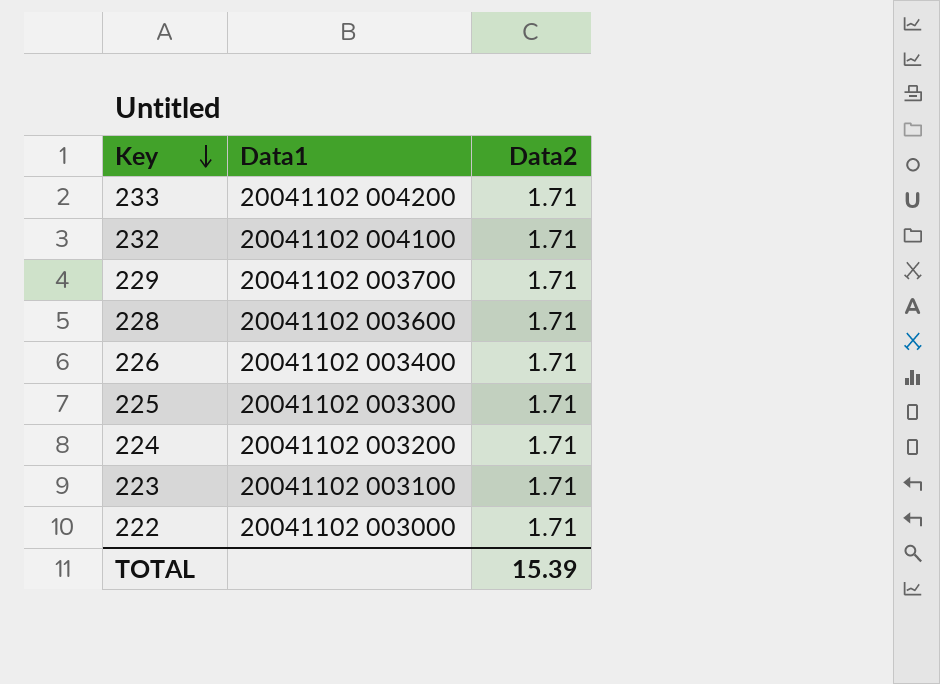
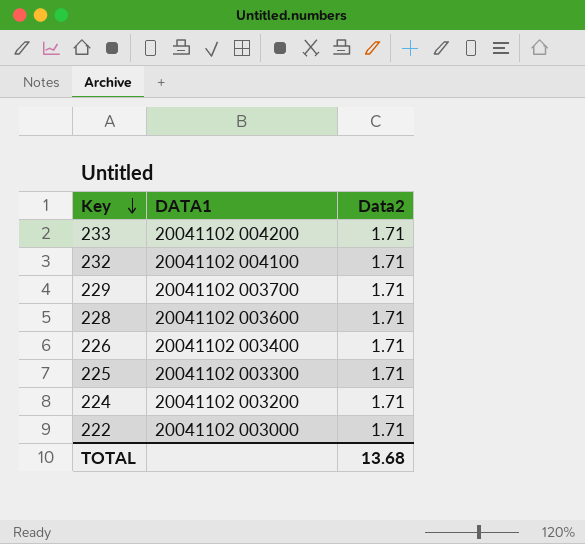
column name: Data1 -> DATA1
row 223: 20041102 003100 | 1.71 -> none
TOTAL | Data2: 15.39 -> 13.68

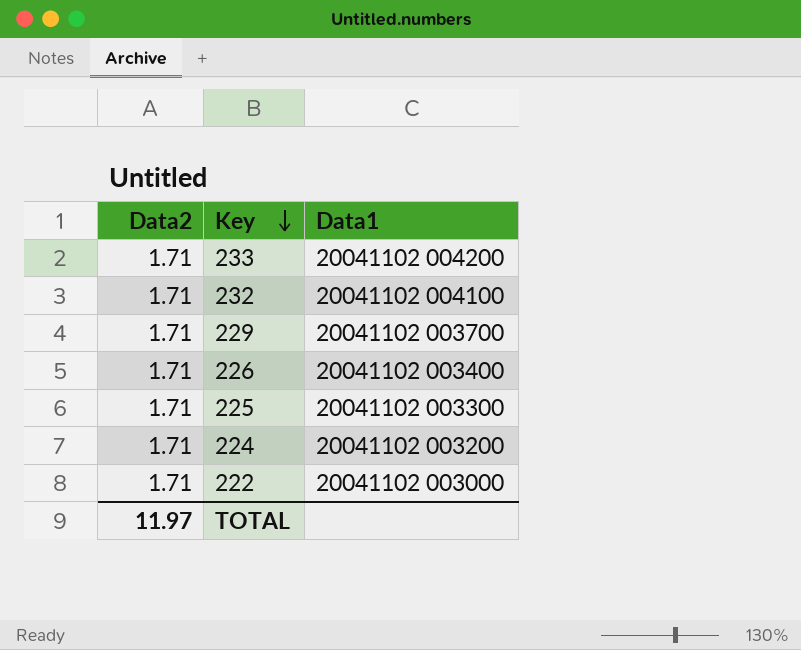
column Data2 | position: 3 -> 1
column name: DATA1 -> Data1
row 228: 20041102 003600 | 1.71 -> none
TOTAL | Data2: 13.68 -> 11.97

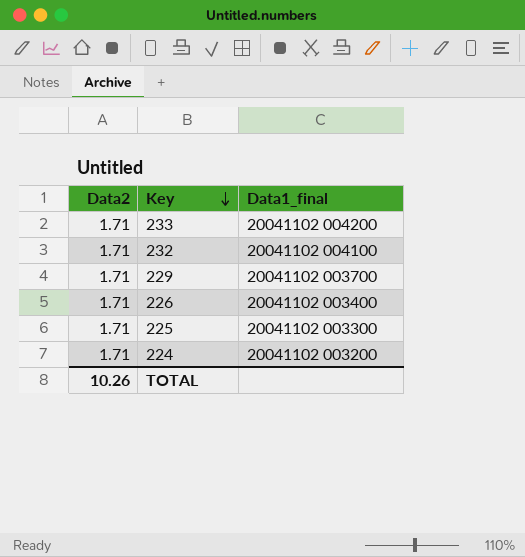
column name: Data1 -> Data1_final
row 222: 1.71 | 20041102 003000 -> none
TOTAL | Data2: 11.97 -> 10.26

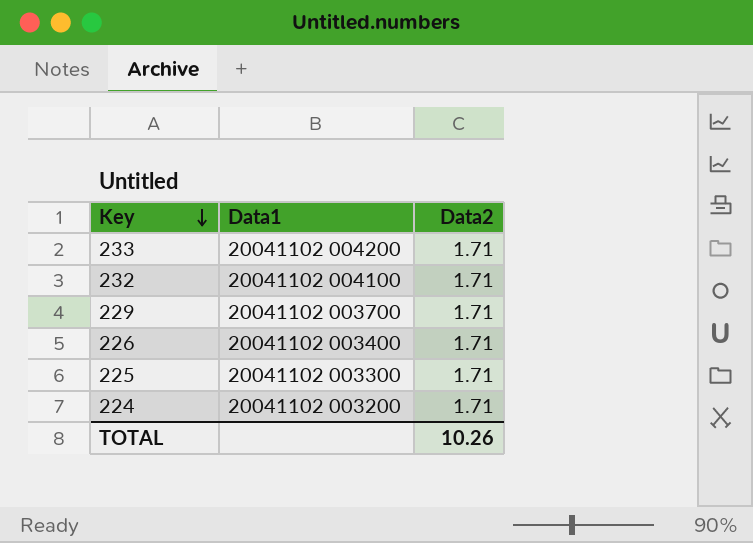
column name: Data1_final -> Data1
column Data2 | position: 1 -> 3

